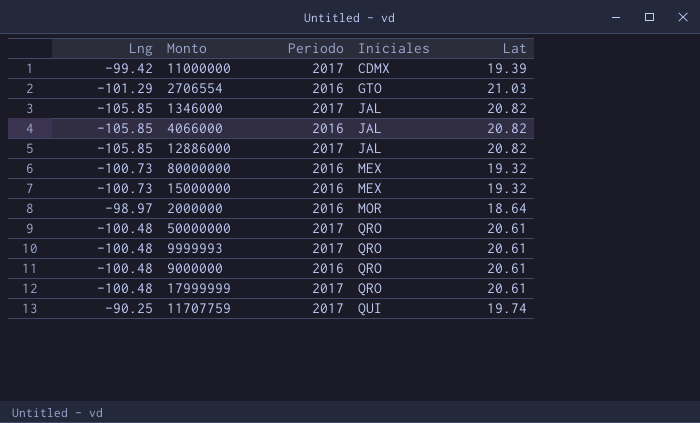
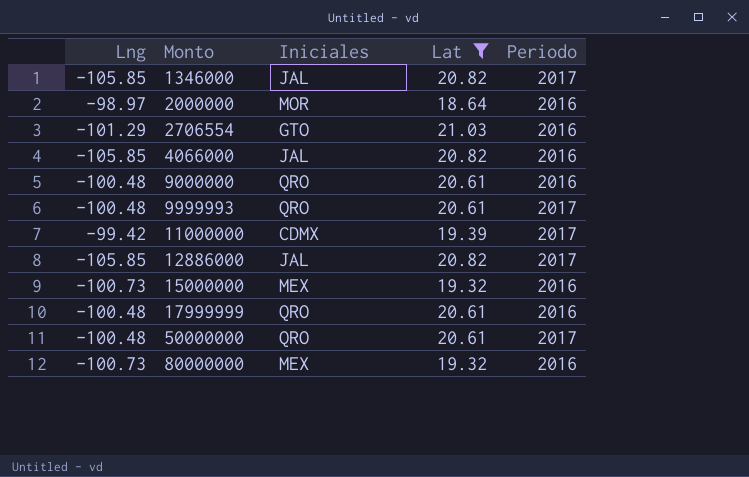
filter: none -> Lat != 19.74
row order: Iniciales ascending -> Monto ascending
column Periodo | position: 3 -> 5
17999999 | Periodo: 2017 -> 2016

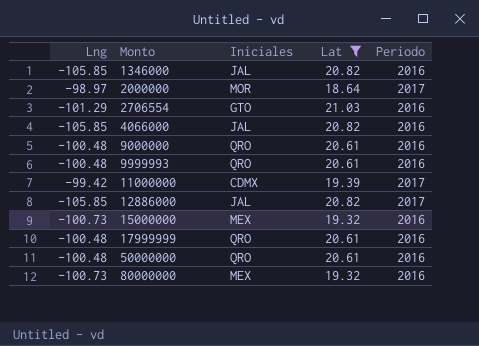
1346000 | Periodo: 2017 -> 2016
2000000 | Periodo: 2016 -> 2017
9999993 | Periodo: 2017 -> 2016
50000000 | Periodo: 2017 -> 2016

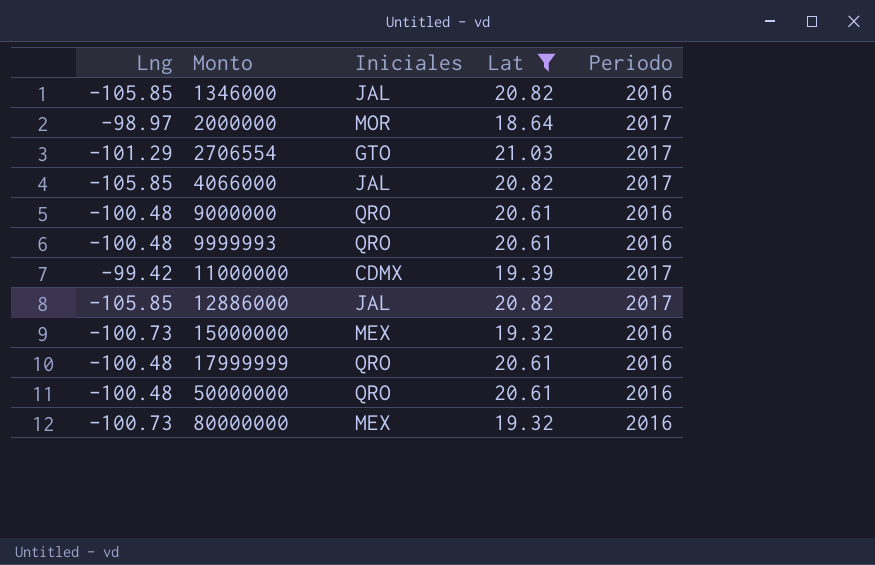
2706554 | Periodo: 2016 -> 2017
4066000 | Periodo: 2016 -> 2017

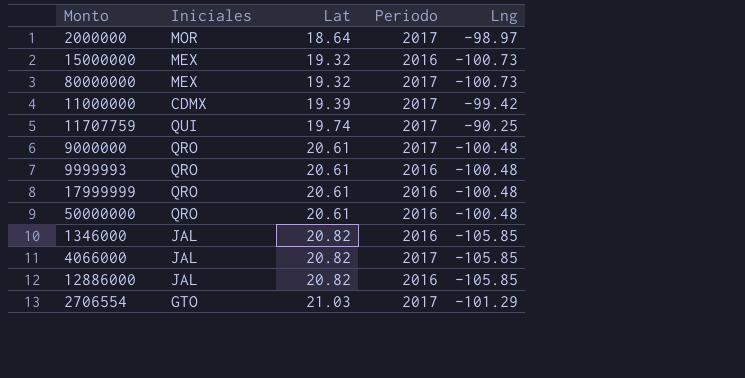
filter: Lat != 19.74 -> none
row order: Monto ascending -> Lat ascending
column Lng | position: 1 -> 5
80000000 | Periodo: 2016 -> 2017
9000000 | Periodo: 2016 -> 2017
12886000 | Periodo: 2017 -> 2016

